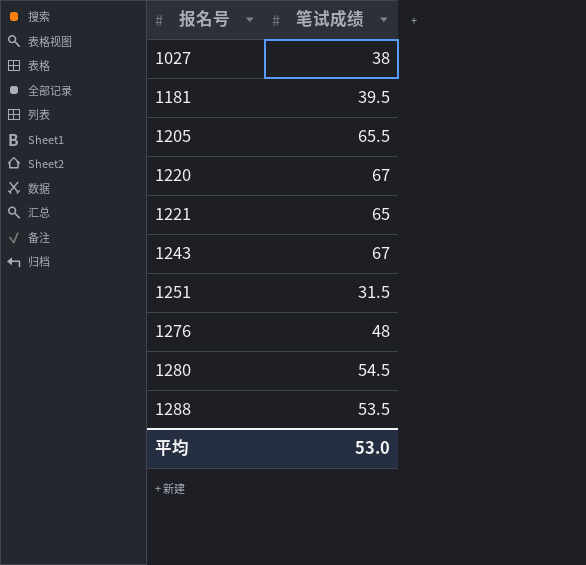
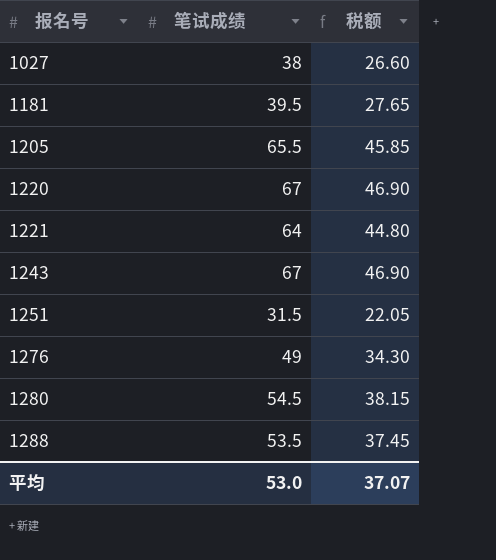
column 税额 | formula: none -> [笔试成绩] * 0.7
1221 | 笔试成绩: 65 -> 64
1276 | 笔试成绩: 48 -> 49

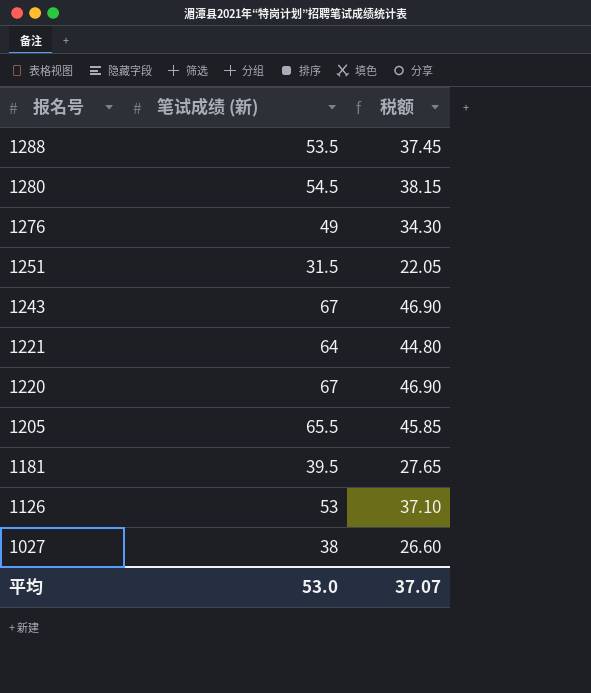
row order: 报名号 ascending -> 报名号 descending
column name: 笔试成绩 -> 笔试成绩 (新)
row 1126: none -> 53 | 37.10

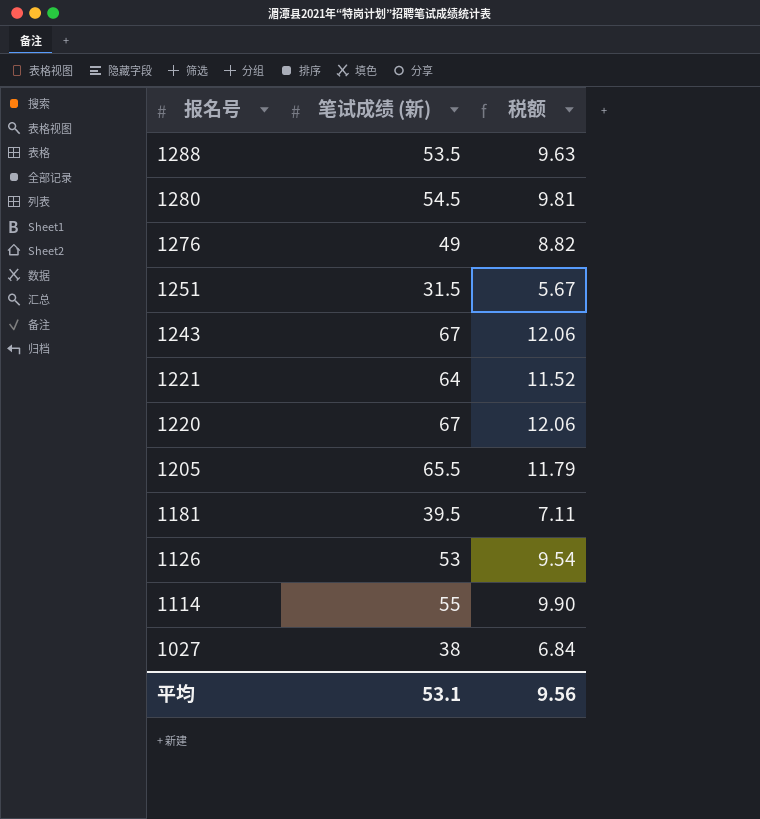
column 税额 | formula: [笔试成绩 (新)] * 0.7 -> [笔试成绩 (新)] * 0.18
row 1114: none -> 55 | 9.90
平均 | 笔试成绩 (新): 53.0 -> 53.1
平均 | 税额: 37.07 -> 9.56

